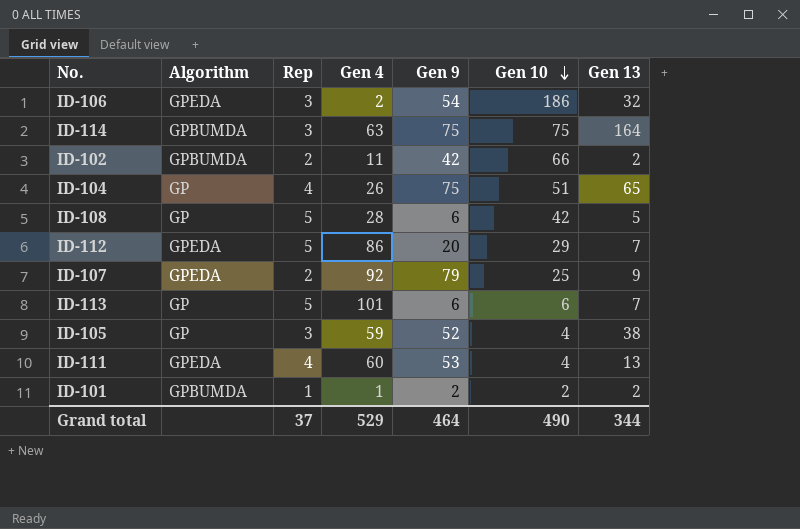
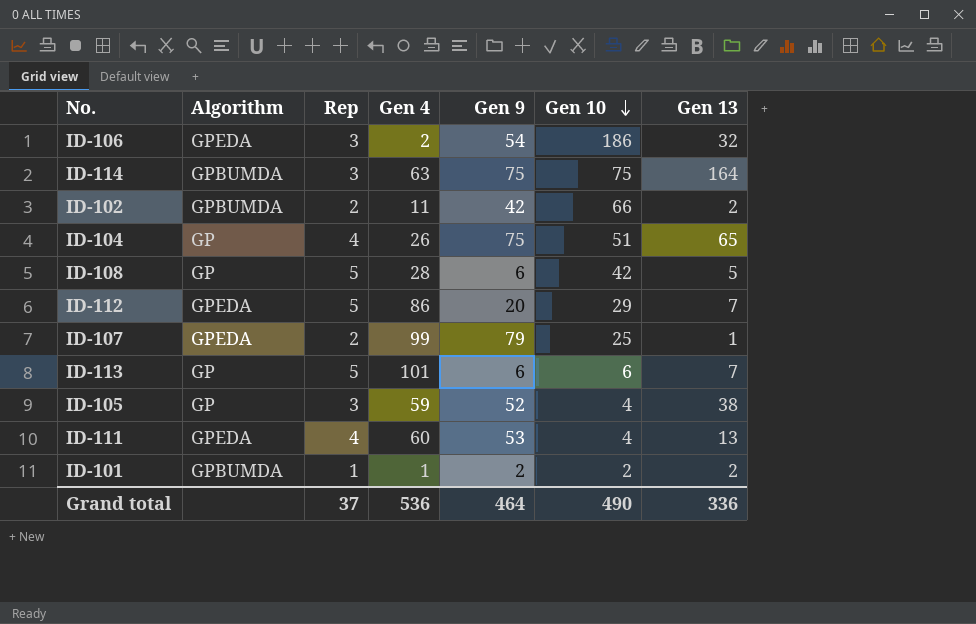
ID-107 | Gen 4: 92 -> 99
ID-107 | Gen 13: 9 -> 1
Grand total | Gen 4: 529 -> 536
Grand total | Gen 13: 344 -> 336

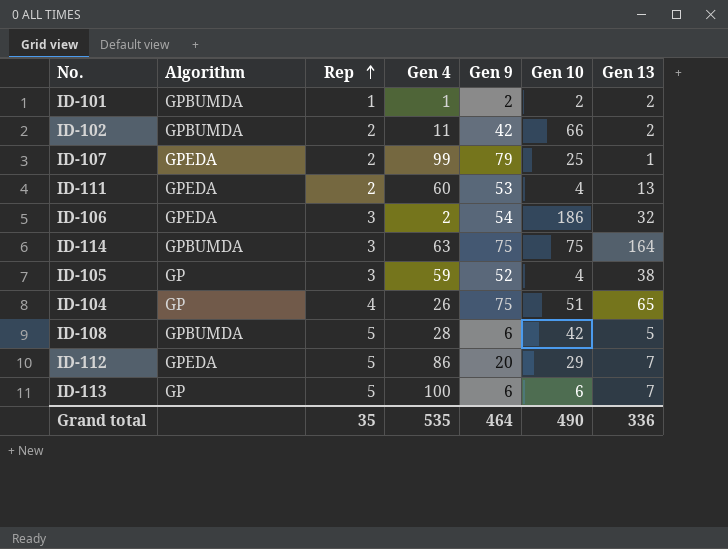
row order: Gen 10 descending -> Rep ascending
ID-111 | Rep: 4 -> 2
ID-108 | Algorithm: GP -> GPBUMDA
ID-113 | Gen 4: 101 -> 100
Grand total | Rep: 37 -> 35
Grand total | Gen 4: 536 -> 535

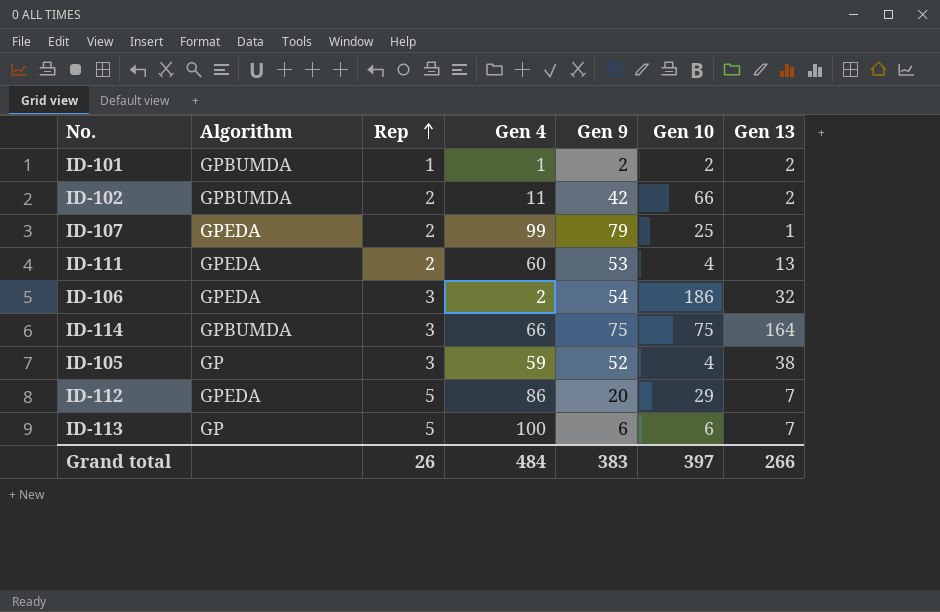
row ID-104: GP | 4 | 26 | 75 | 51 | 65 -> none
row ID-108: GPBUMDA | 5 | 28 | 6 | 42 | 5 -> none
ID-114 | Gen 4: 63 -> 66
Grand total | Rep: 35 -> 26
Grand total | Gen 4: 535 -> 484
Grand total | Gen 9: 464 -> 383
Grand total | Gen 10: 490 -> 397
Grand total | Gen 13: 336 -> 266

